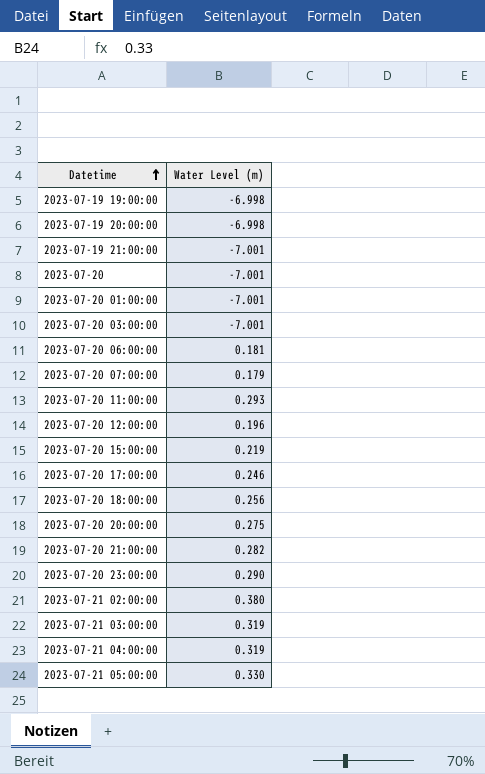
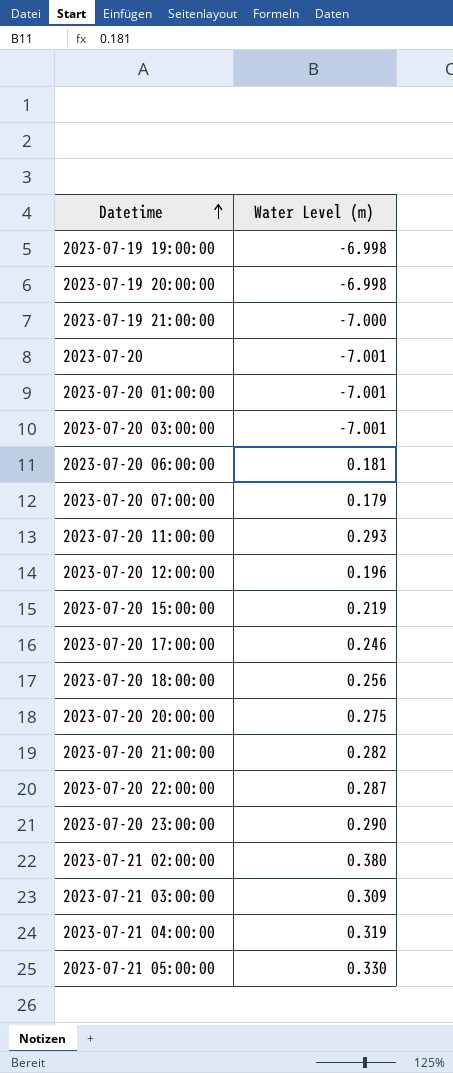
2023-07-19 21:00:00 | Water Level (m): -7.001 -> -7.000
row 2023-07-20 22:00:00: none -> 0.287
2023-07-21 03:00:00 | Water Level (m): 0.319 -> 0.309

